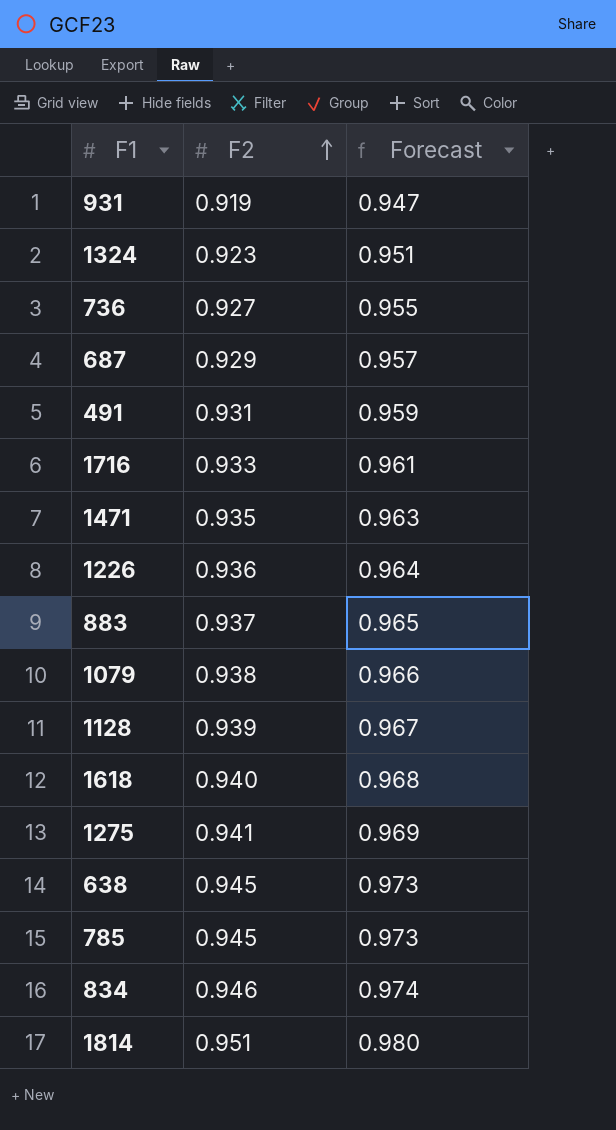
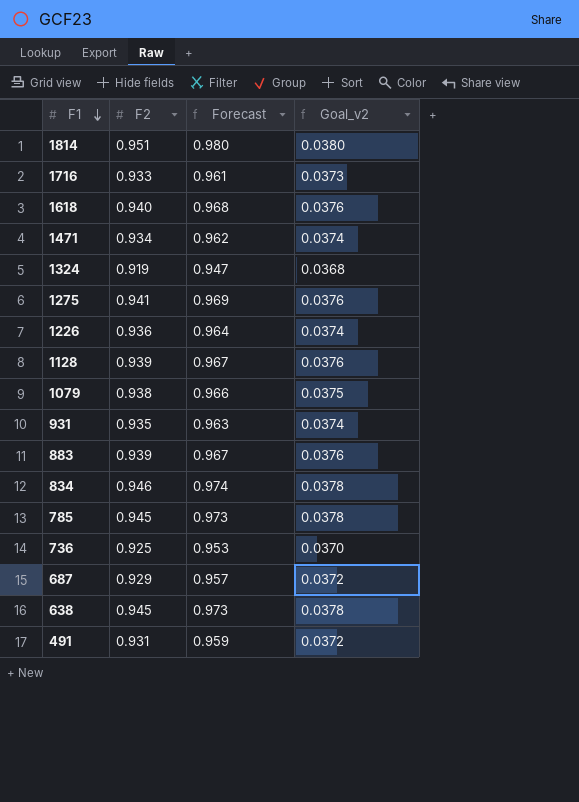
row order: F2 ascending -> F1 descending
column Goal_v2 | formula: none -> [F2] * 0.04
1471 | F2: 0.935 -> 0.934
1471 | Forecast: 0.963 -> 0.962
1324 | F2: 0.923 -> 0.919
1324 | Forecast: 0.951 -> 0.947
931 | F2: 0.919 -> 0.935
931 | Forecast: 0.947 -> 0.963
883 | F2: 0.937 -> 0.939
883 | Forecast: 0.965 -> 0.967
736 | F2: 0.927 -> 0.925
736 | Forecast: 0.955 -> 0.953

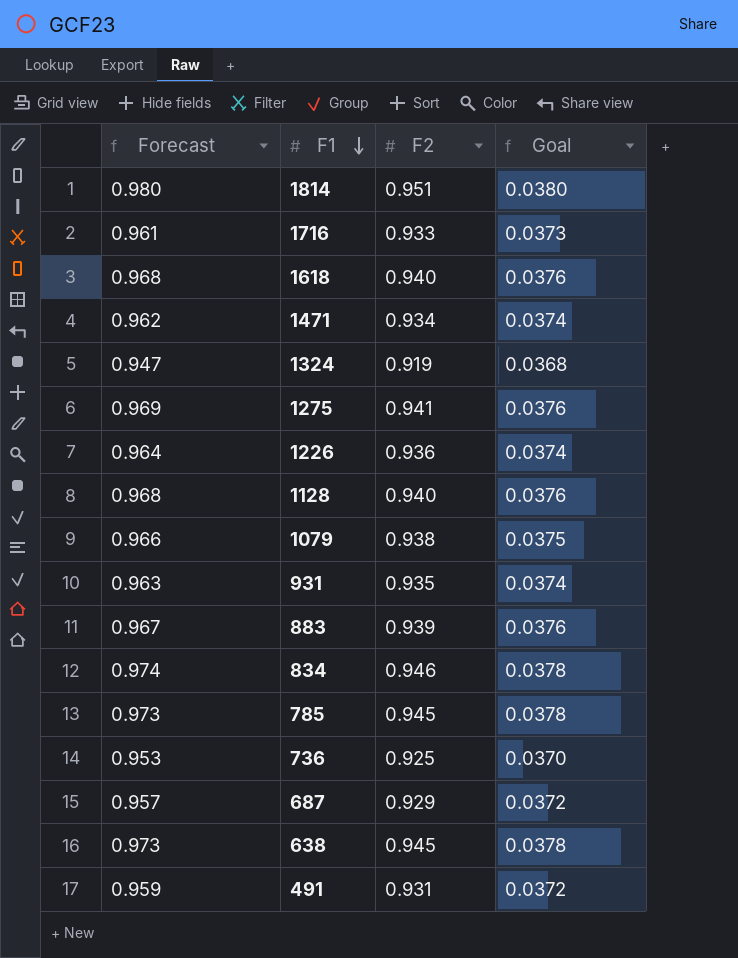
column Forecast | position: 3 -> 1
column name: Goal_v2 -> Goal
1128 | Forecast: 0.967 -> 0.968
1128 | F2: 0.939 -> 0.940

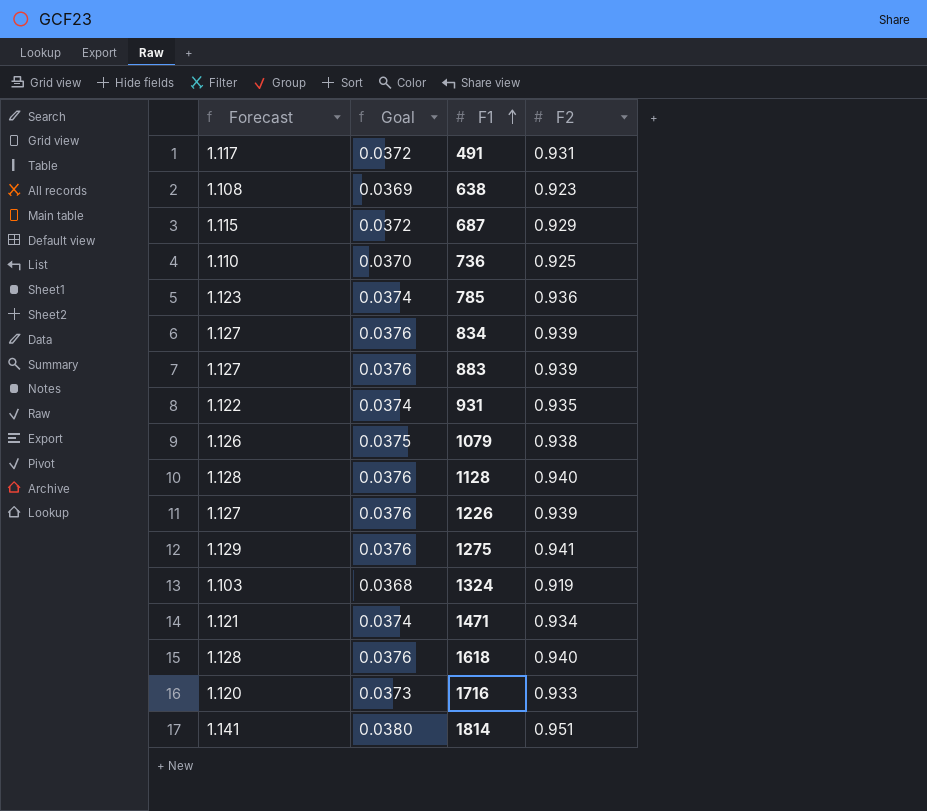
row order: F1 descending -> F1 ascending
column Forecast | formula: [F2] * 1.03 -> [F2] * 1.2
column Goal | position: 4 -> 2
638 | Goal: 0.0378 -> 0.0369
638 | F2: 0.945 -> 0.923
785 | Goal: 0.0378 -> 0.0374
785 | F2: 0.945 -> 0.936
834 | Goal: 0.0378 -> 0.0376
834 | F2: 0.946 -> 0.939
1226 | Goal: 0.0374 -> 0.0376
1226 | F2: 0.936 -> 0.939

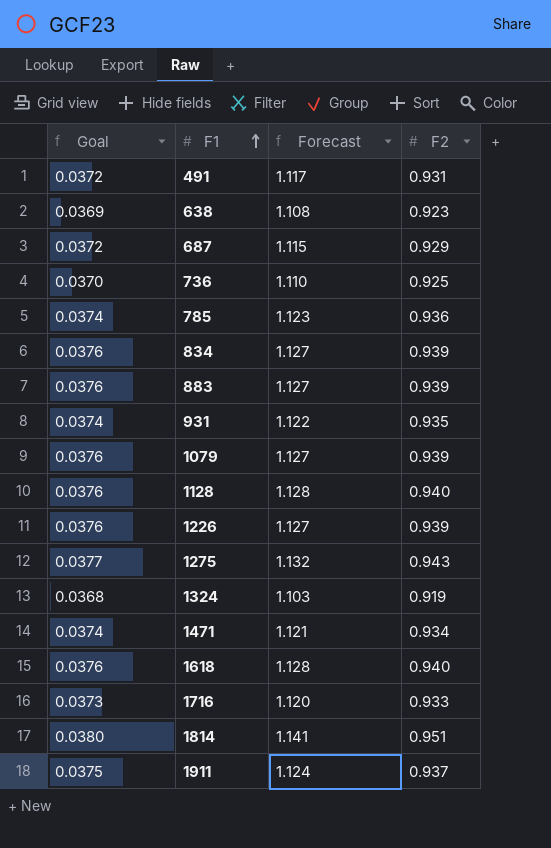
column Forecast | position: 1 -> 3
1079 | Goal: 0.0375 -> 0.0376
1079 | Forecast: 1.126 -> 1.127
1079 | F2: 0.938 -> 0.939
1275 | Goal: 0.0376 -> 0.0377
1275 | Forecast: 1.129 -> 1.132
1275 | F2: 0.941 -> 0.943
row 1911: none -> 0.0375 | 1.124 | 0.937

